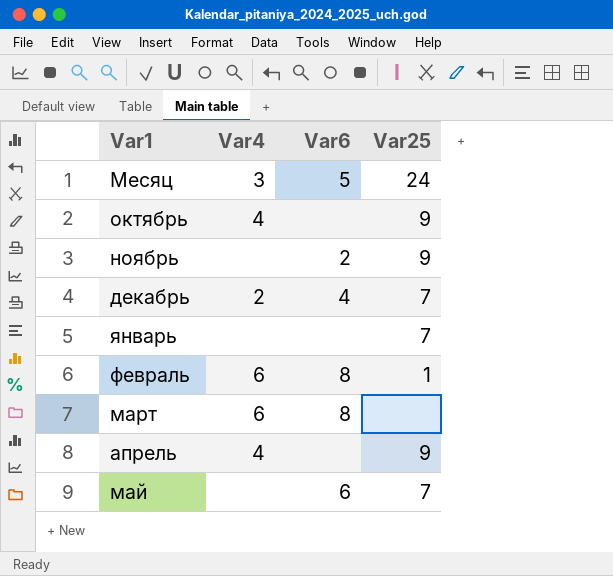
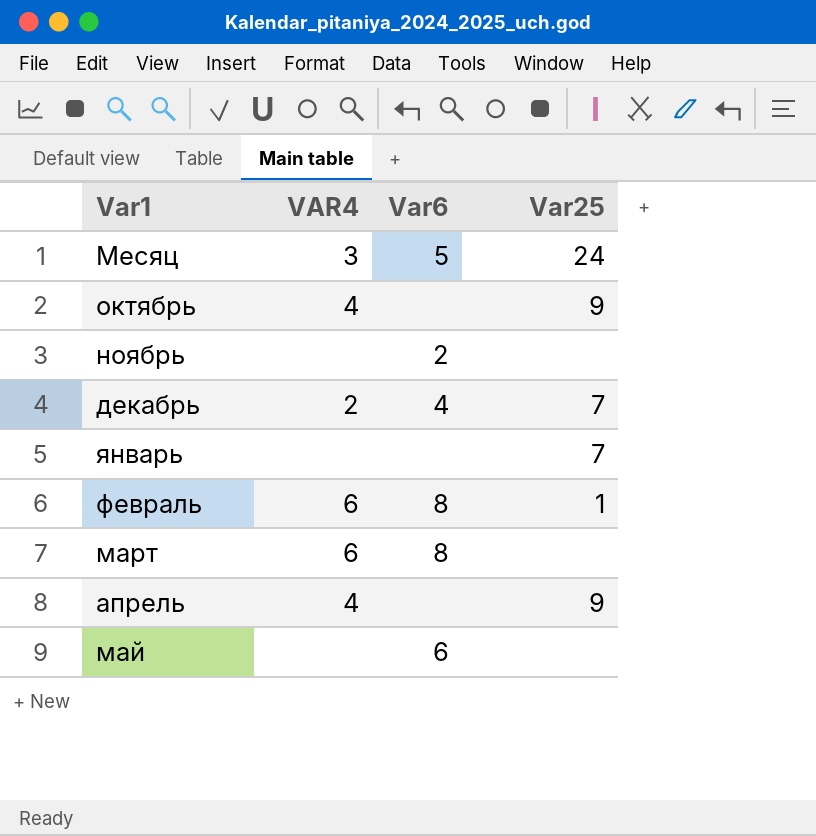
column name: Var4 -> VAR4
ноябрь | Var25: 9 -> none
май | Var25: 7 -> none

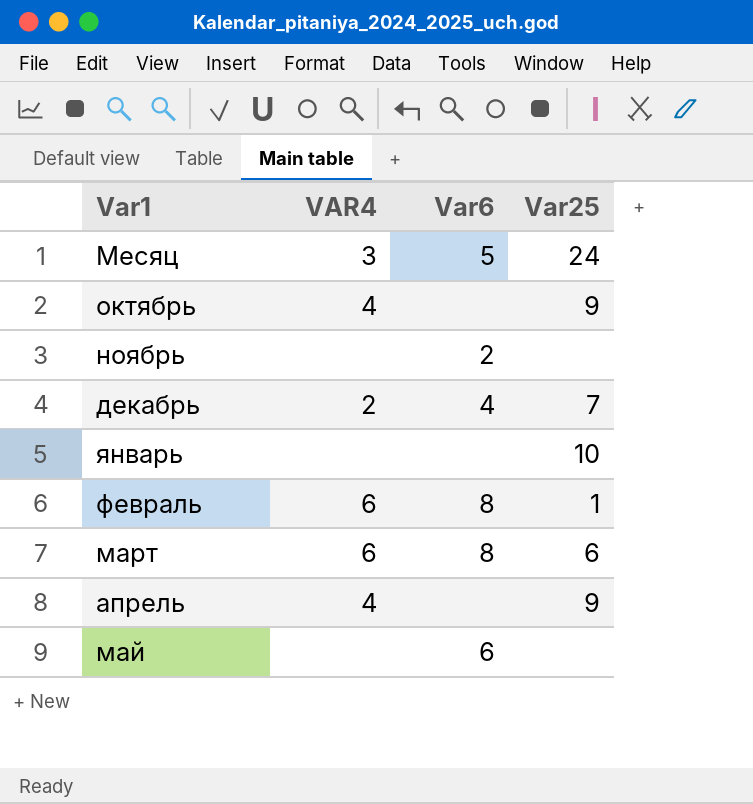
январь | Var25: 7 -> 10
март | Var25: none -> 6

